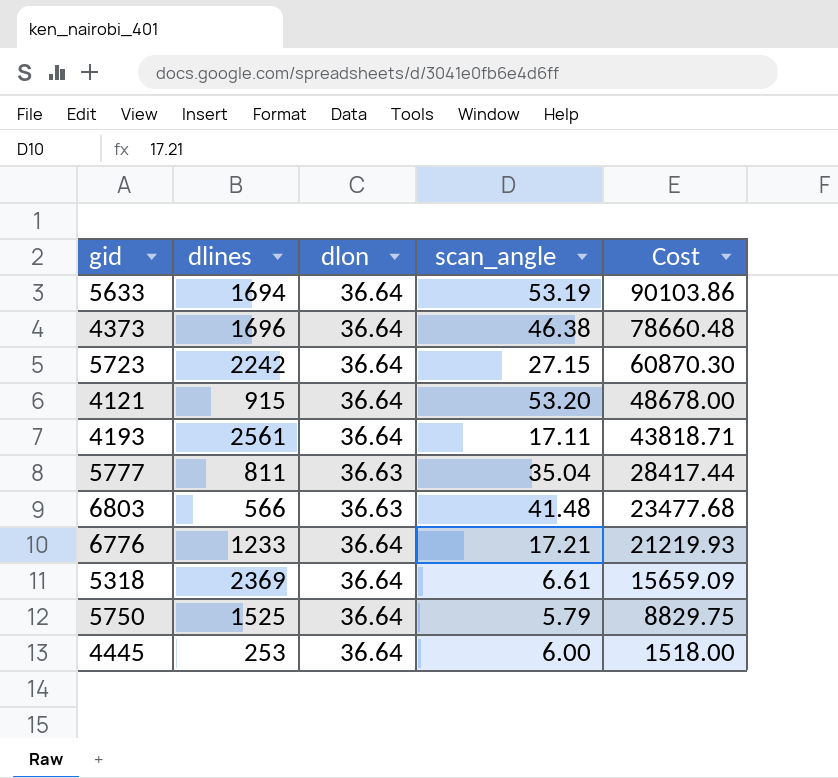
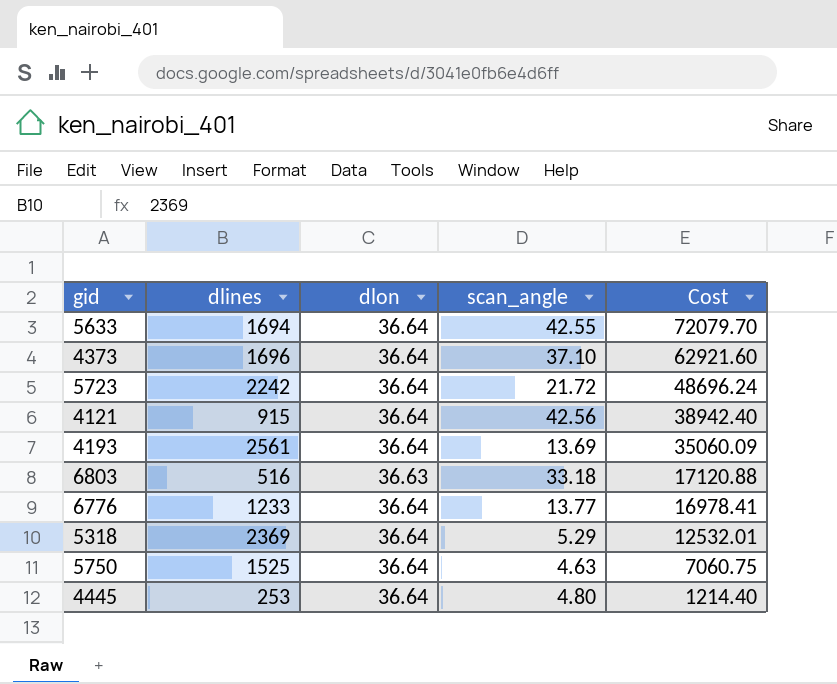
row 5777: 811 | 36.63 | 35.04 | 28417.44 -> none
5633 | scan_angle: 53.19 -> 42.55
5633 | Cost: 90103.86 -> 72079.70
4373 | scan_angle: 46.38 -> 37.10
4373 | Cost: 78660.48 -> 62921.60
5723 | scan_angle: 27.15 -> 21.72
5723 | Cost: 60870.30 -> 48696.24
4121 | scan_angle: 53.20 -> 42.56
4121 | Cost: 48678.00 -> 38942.40
4193 | scan_angle: 17.11 -> 13.69
4193 | Cost: 43818.71 -> 35060.09
6803 | dlines: 566 -> 516
6803 | scan_angle: 41.48 -> 33.18
6803 | Cost: 23477.68 -> 17120.88
6776 | scan_angle: 17.21 -> 13.77
6776 | Cost: 21219.93 -> 16978.41
5318 | scan_angle: 6.61 -> 5.29
5318 | Cost: 15659.09 -> 12532.01
5750 | scan_angle: 5.79 -> 4.63
5750 | Cost: 8829.75 -> 7060.75
4445 | scan_angle: 6.00 -> 4.80
4445 | Cost: 1518.00 -> 1214.40

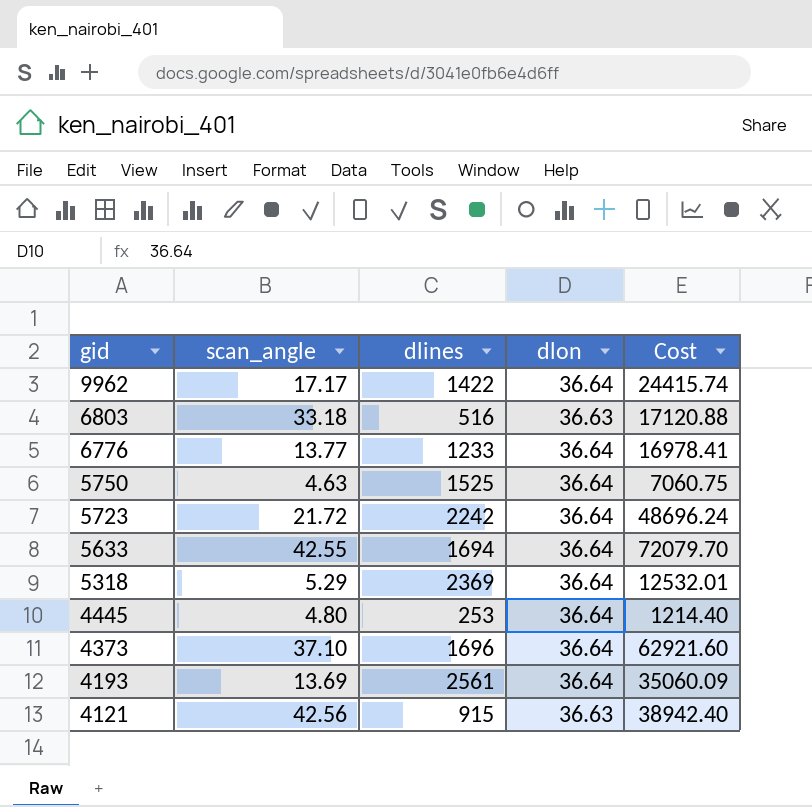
row order: Cost descending -> gid descending
column scan_angle | position: 4 -> 2
row 9962: none -> 17.17 | 1422 | 36.64 | 24415.74
4121 | dlon: 36.64 -> 36.63

